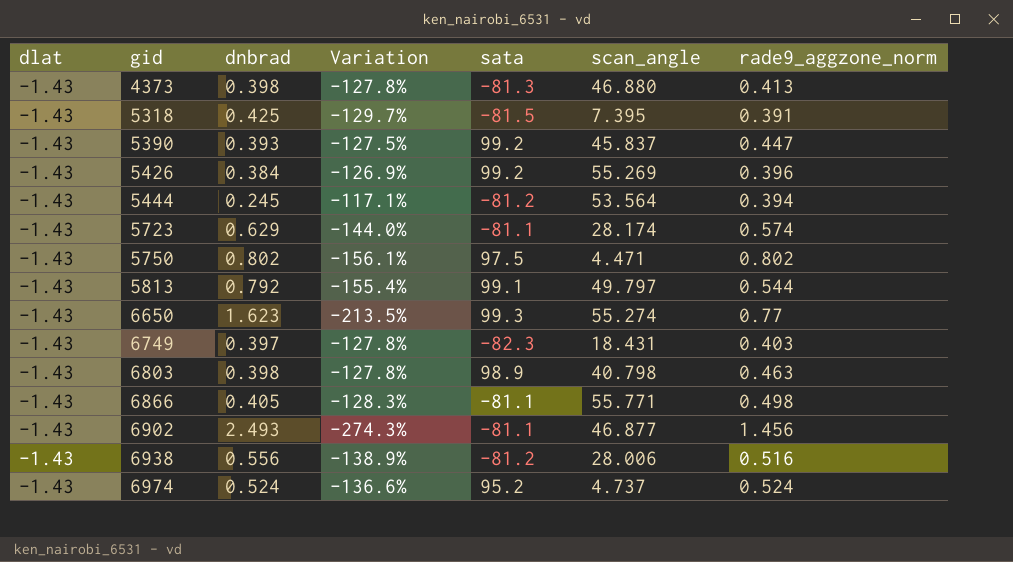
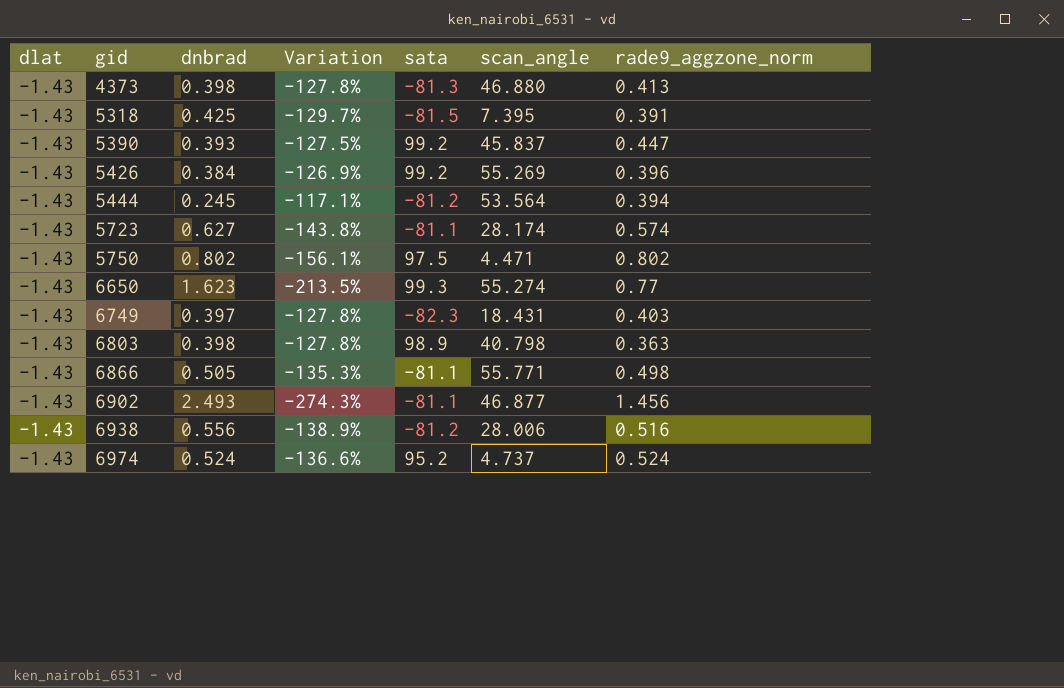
row 5813: -1.43 | 0.792 | -155.4% | 99.1 | 49.797 | 0.544 -> none
5723 | dnbrad: 0.629 -> 0.627
5723 | Variation: -144.0% -> -143.8%
6803 | rade9_aggzone_norm: 0.463 -> 0.363
6866 | dnbrad: 0.405 -> 0.505
6866 | Variation: -128.3% -> -135.3%

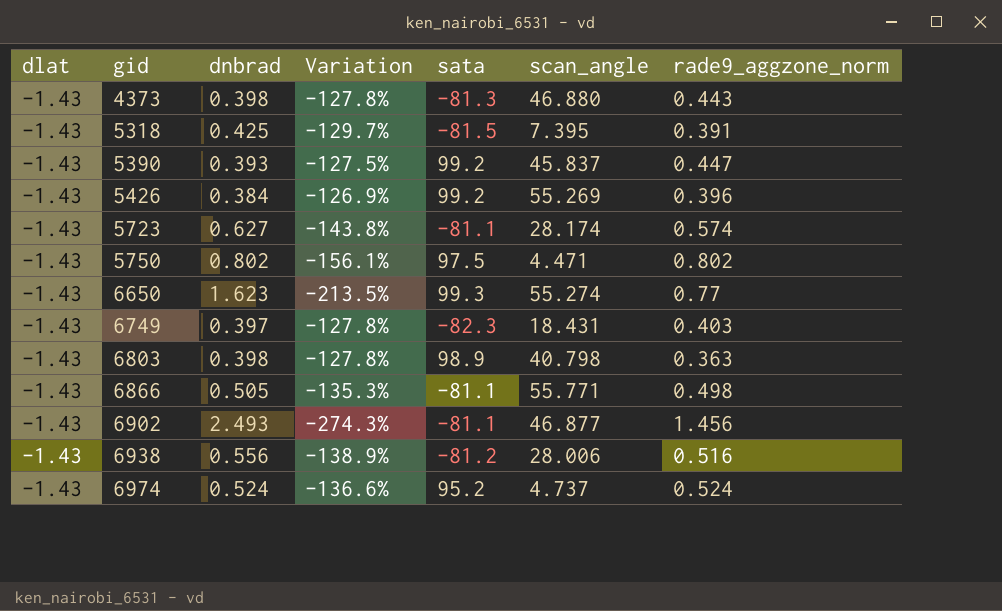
row 5444: -1.43 | 0.245 | -117.1% | -81.2 | 53.564 | 0.394 -> none
4373 | rade9_aggzone_norm: 0.413 -> 0.443

